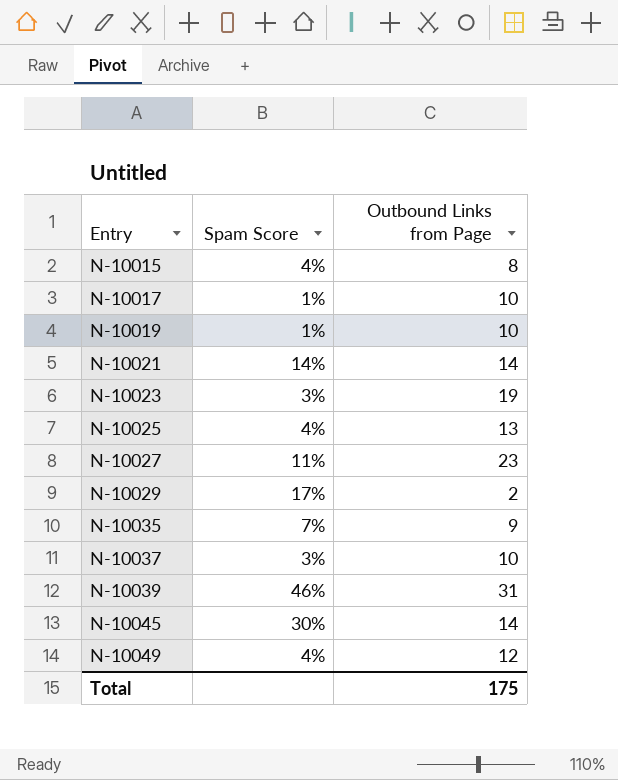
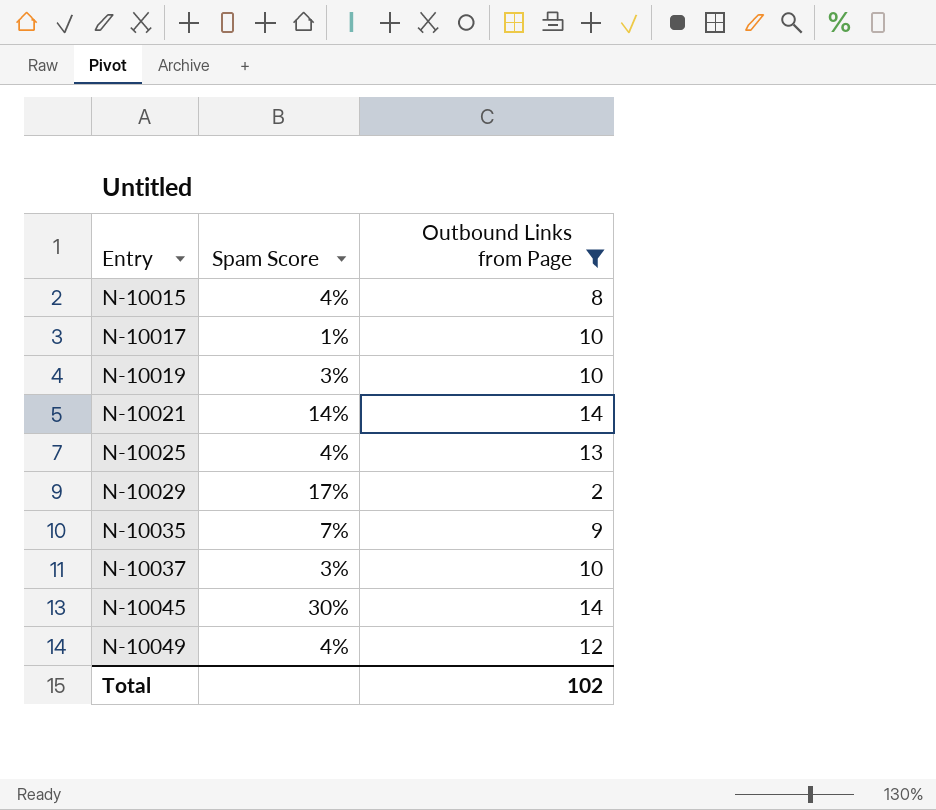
filter: none -> Outbound Links from Page <= 14
N-10019 | Spam Score: 1% -> 3%
Total | Outbound Links from Page: 175 -> 102

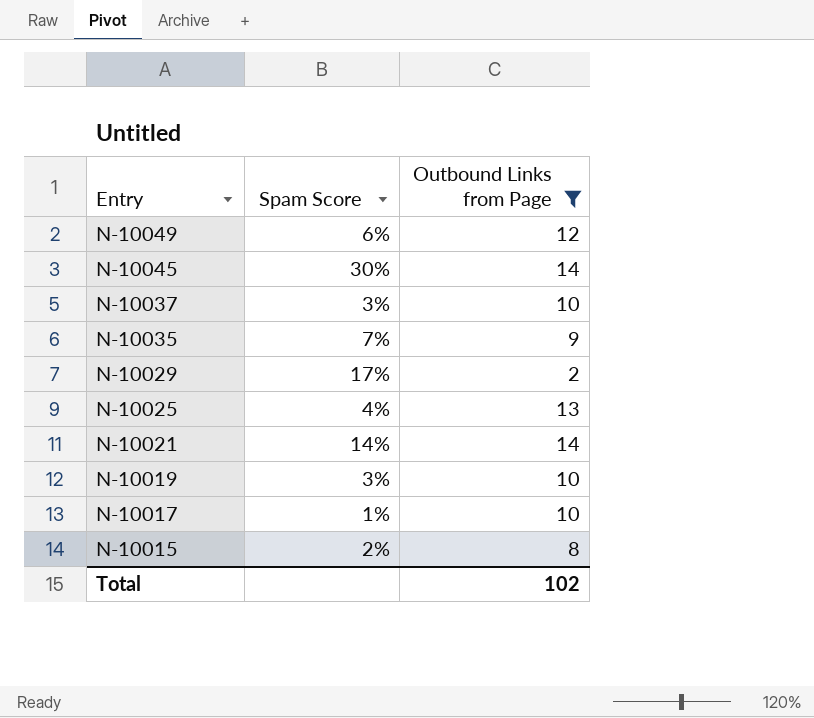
row order: Entry ascending -> Entry descending
N-10049 | Spam Score: 4% -> 6%
N-10015 | Spam Score: 4% -> 2%

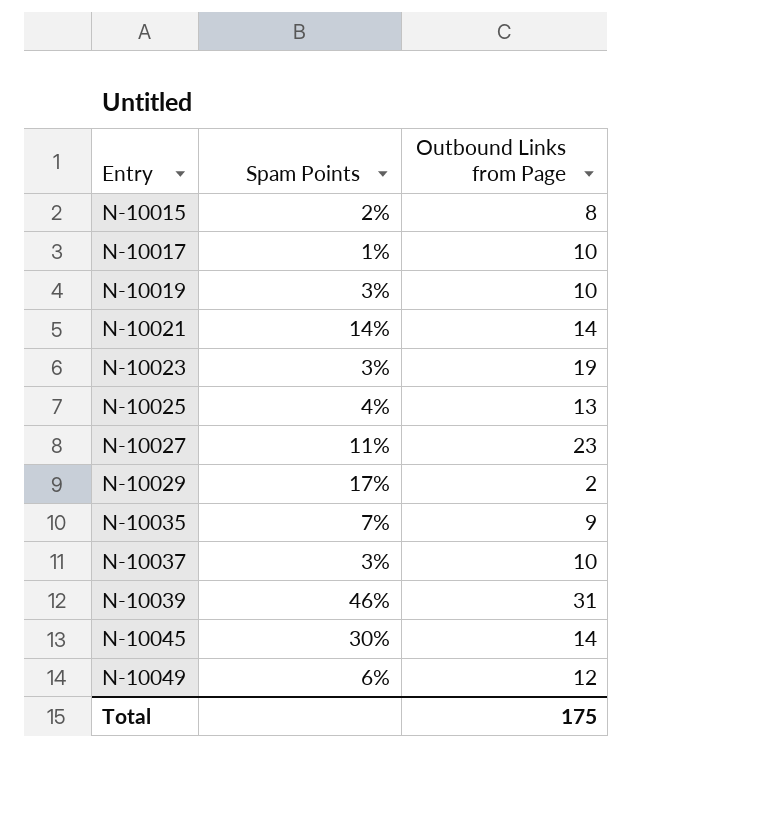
filter: Outbound Links from Page <= 14 -> none
row order: Entry descending -> Entry ascending
column name: Spam Score -> Spam Points
Total | Outbound Links from Page: 102 -> 175

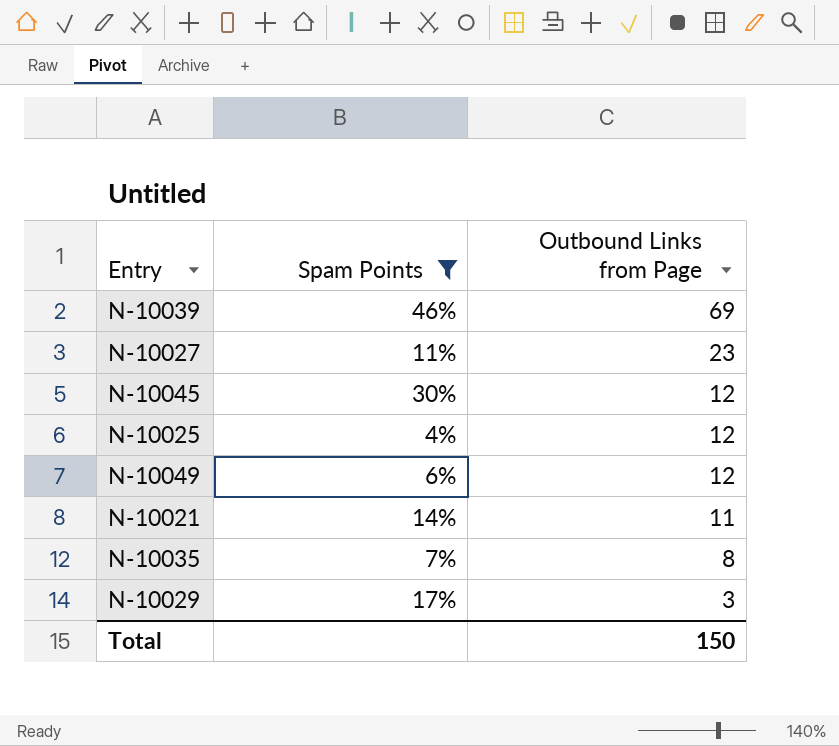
filter: none -> Spam Points >= 4%
row order: Entry ascending -> Outbound Links from Page descending
N-10039 | Outbound Links from Page: 31 -> 69
N-10045 | Outbound Links from Page: 14 -> 12
N-10025 | Outbound Links from Page: 13 -> 12
N-10021 | Outbound Links from Page: 14 -> 11
N-10035 | Outbound Links from Page: 9 -> 8
N-10029 | Outbound Links from Page: 2 -> 3
Total | Outbound Links from Page: 175 -> 150

